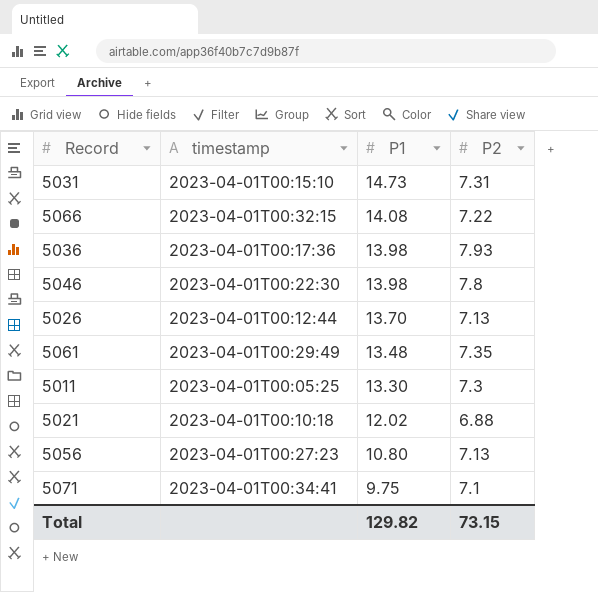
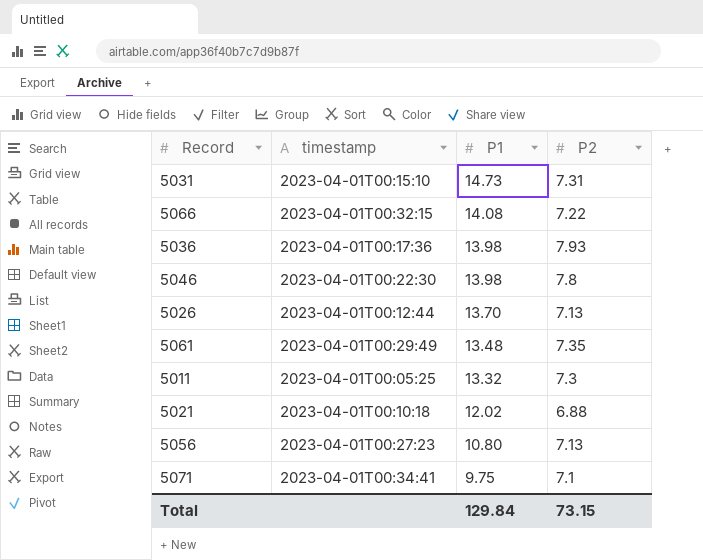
5011 | P1: 13.30 -> 13.32
Total | P1: 129.82 -> 129.84

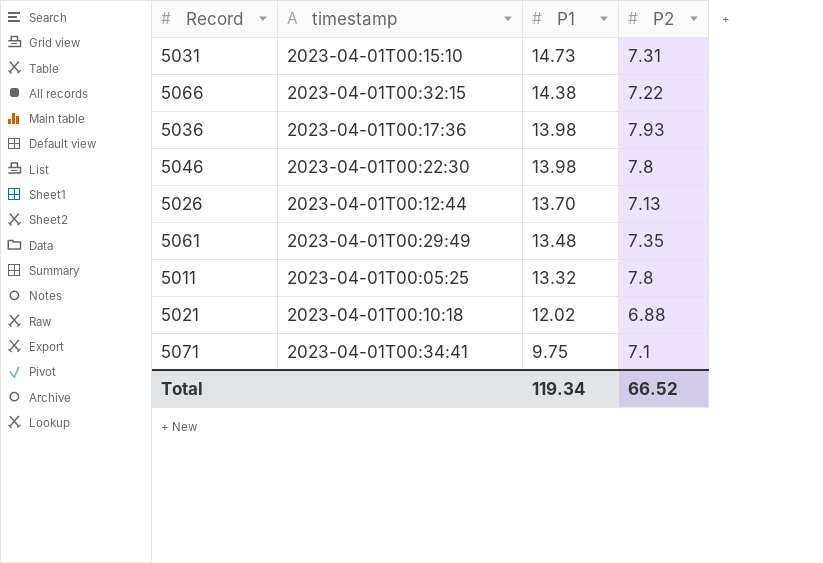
row 5056: 2023-04-01T00:27:23 | 10.80 | 7.13 -> none
5066 | P1: 14.08 -> 14.38
5011 | P2: 7.3 -> 7.8
Total | P1: 129.84 -> 119.34
Total | P2: 73.15 -> 66.52

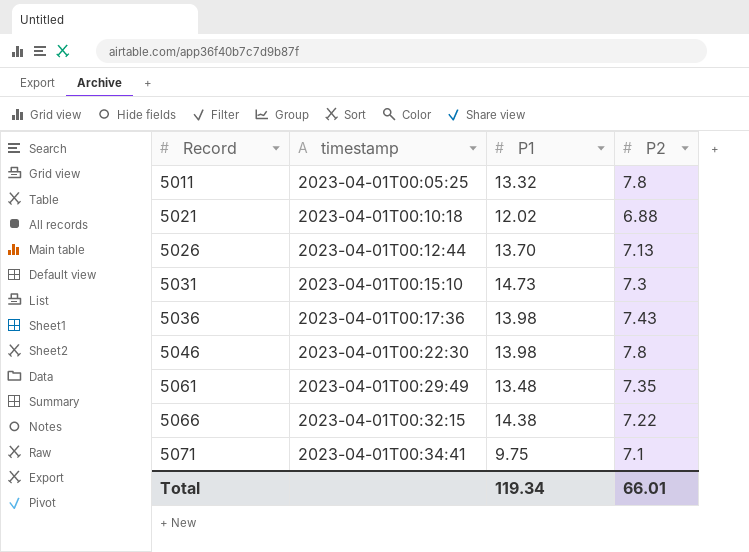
row order: P1 descending -> Record ascending
5031 | P2: 7.31 -> 7.3
5036 | P2: 7.93 -> 7.43
Total | P2: 66.52 -> 66.01

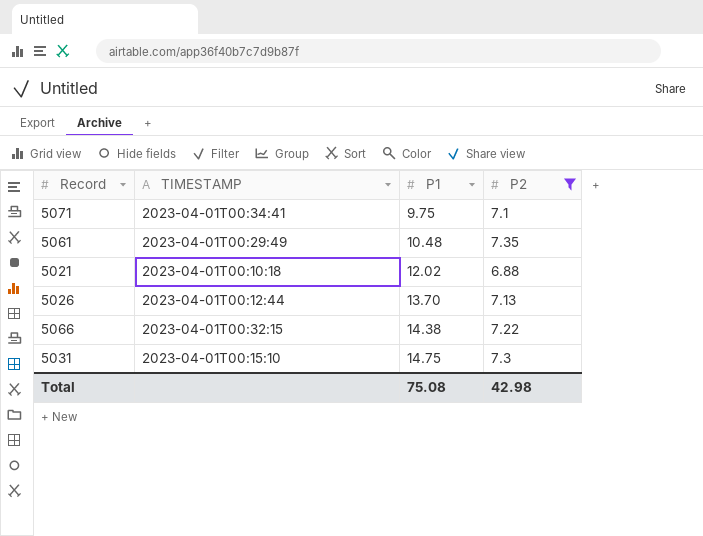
filter: none -> P2 <= 7.35
row order: Record ascending -> P1 ascending
column name: timestamp -> TIMESTAMP
5061 | P1: 13.48 -> 10.48
5031 | P1: 14.73 -> 14.75
Total | P1: 119.34 -> 75.08
Total | P2: 66.01 -> 42.98

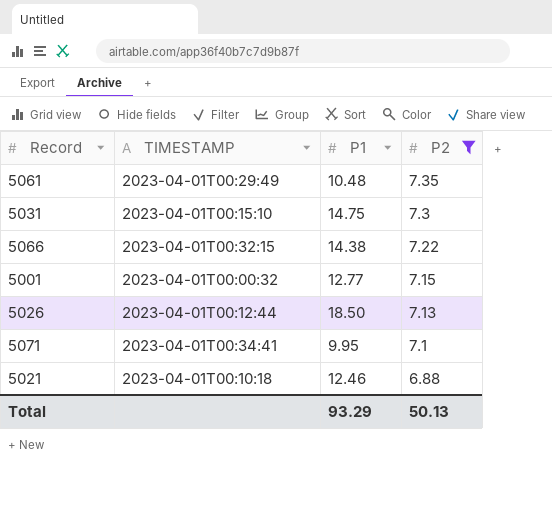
row order: P1 ascending -> P2 descending
row 5001: none -> 2023-04-01T00:00:32 | 12.77 | 7.15
5026 | P1: 13.70 -> 18.50
5071 | P1: 9.75 -> 9.95
5021 | P1: 12.02 -> 12.46
Total | P1: 75.08 -> 93.29
Total | P2: 42.98 -> 50.13

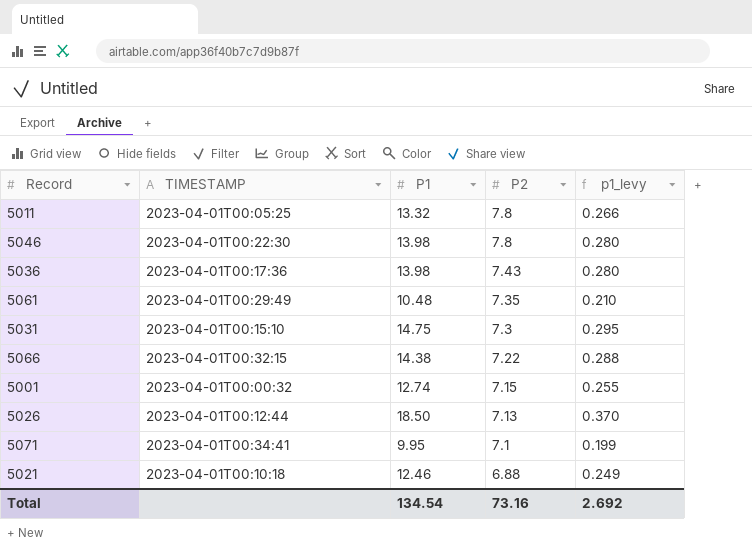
filter: P2 <= 7.35 -> none
column p1_levy | formula: none -> [P1] * 0.02
5001 | P1: 12.77 -> 12.74
Total | P1: 93.29 -> 134.54
Total | P2: 50.13 -> 73.16

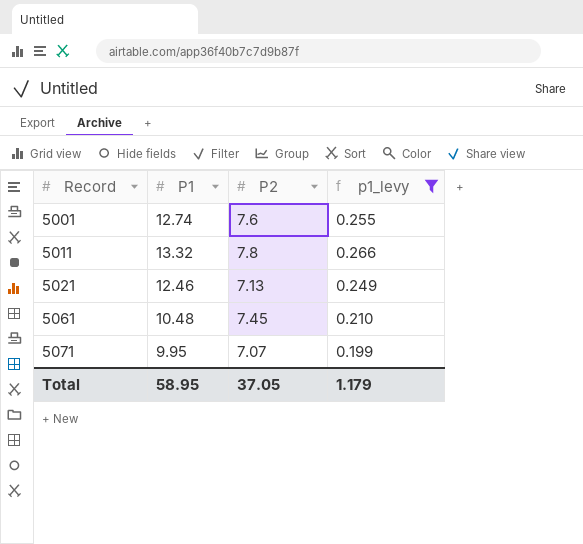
filter: none -> p1_levy <= 0.266
row order: P2 descending -> Record ascending
column TIMESTAMP | position: 2 -> none
5001 | P2: 7.15 -> 7.6
5021 | P2: 6.88 -> 7.13
5061 | P2: 7.35 -> 7.45
5071 | P2: 7.1 -> 7.07
Total | P1: 134.54 -> 58.95
Total | P2: 73.16 -> 37.05
Total | p1_levy: 2.692 -> 1.179

